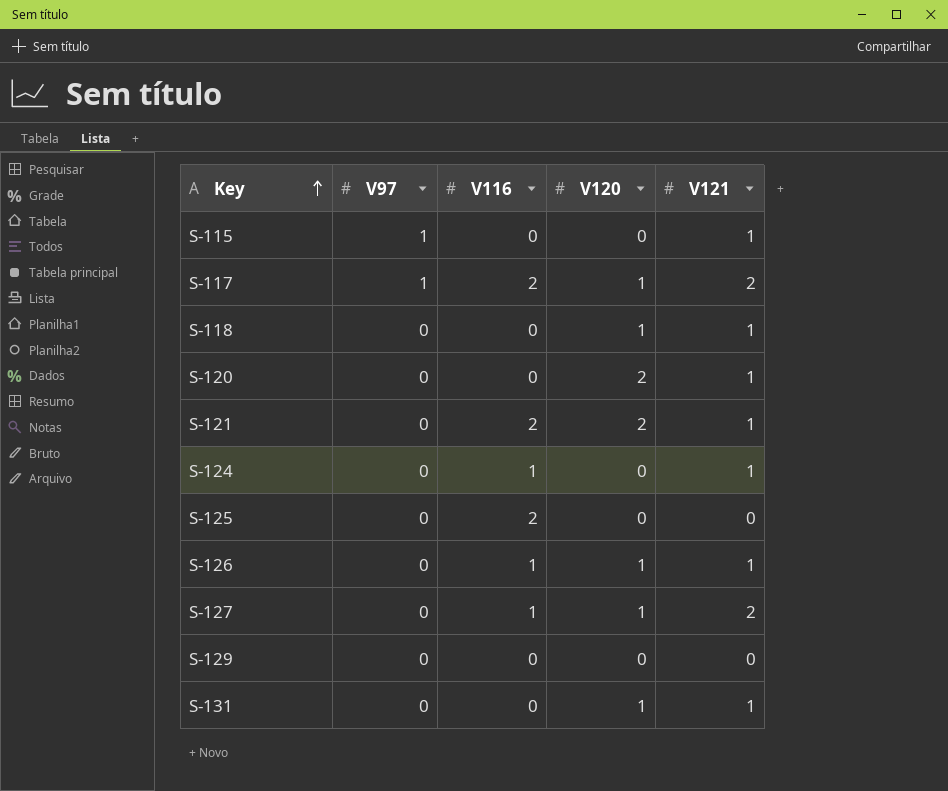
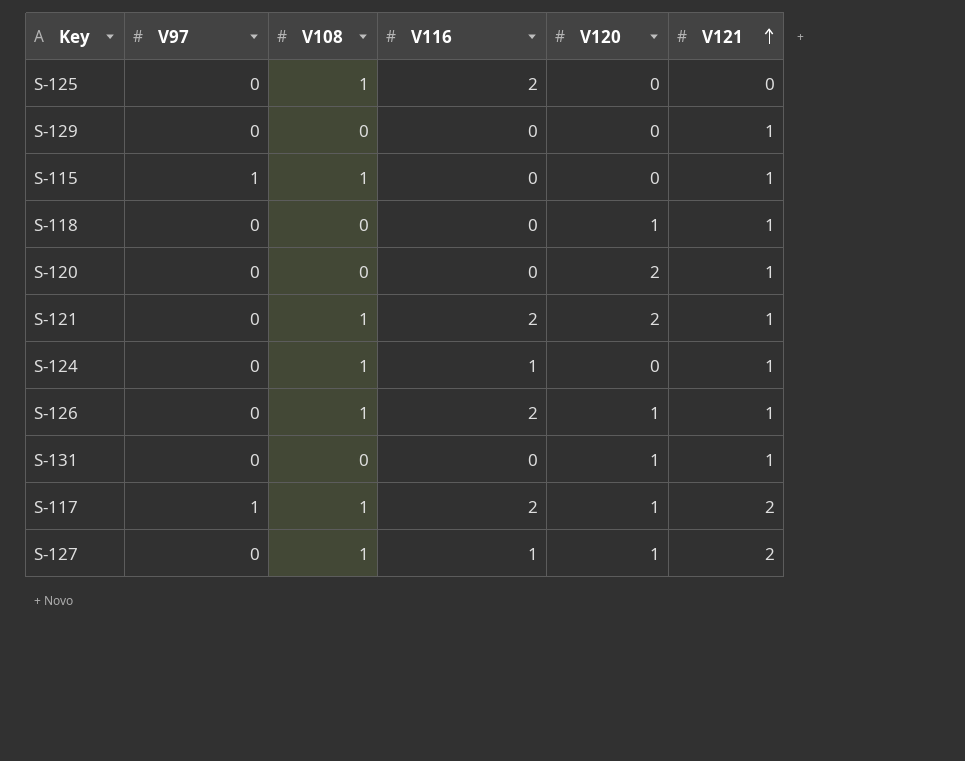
row order: Key ascending -> V121 ascending
column V108 | position: none -> 3
S-129 | V121: 0 -> 1
S-126 | V116: 1 -> 2

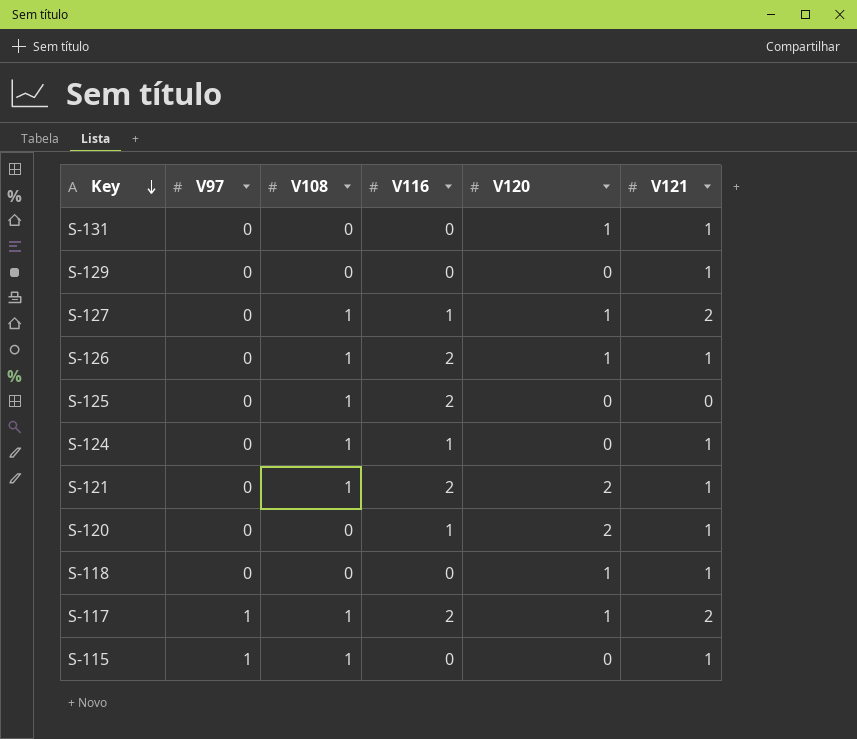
row order: V121 ascending -> Key descending
S-120 | V116: 0 -> 1

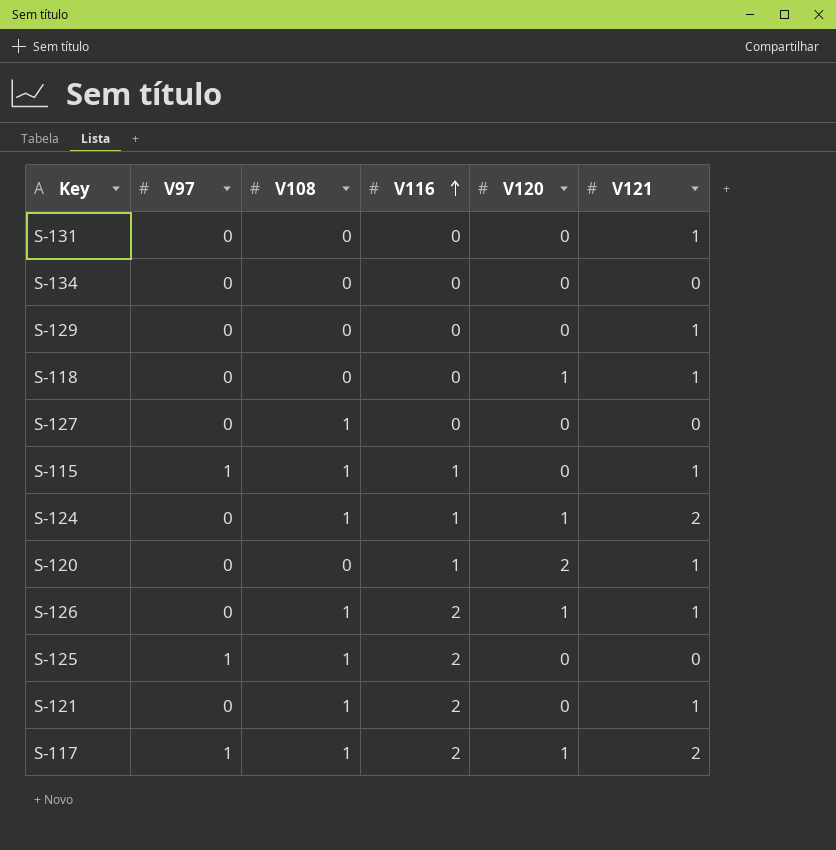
row order: Key descending -> V116 ascending
S-131 | V120: 1 -> 0
row S-134: none -> 0 | 0 | 0 | 0 | 0
S-127 | V116: 1 -> 0
S-127 | V120: 1 -> 0
S-127 | V121: 2 -> 0
S-115 | V116: 0 -> 1
S-124 | V120: 0 -> 1
S-124 | V121: 1 -> 2
S-125 | V97: 0 -> 1
S-121 | V120: 2 -> 0

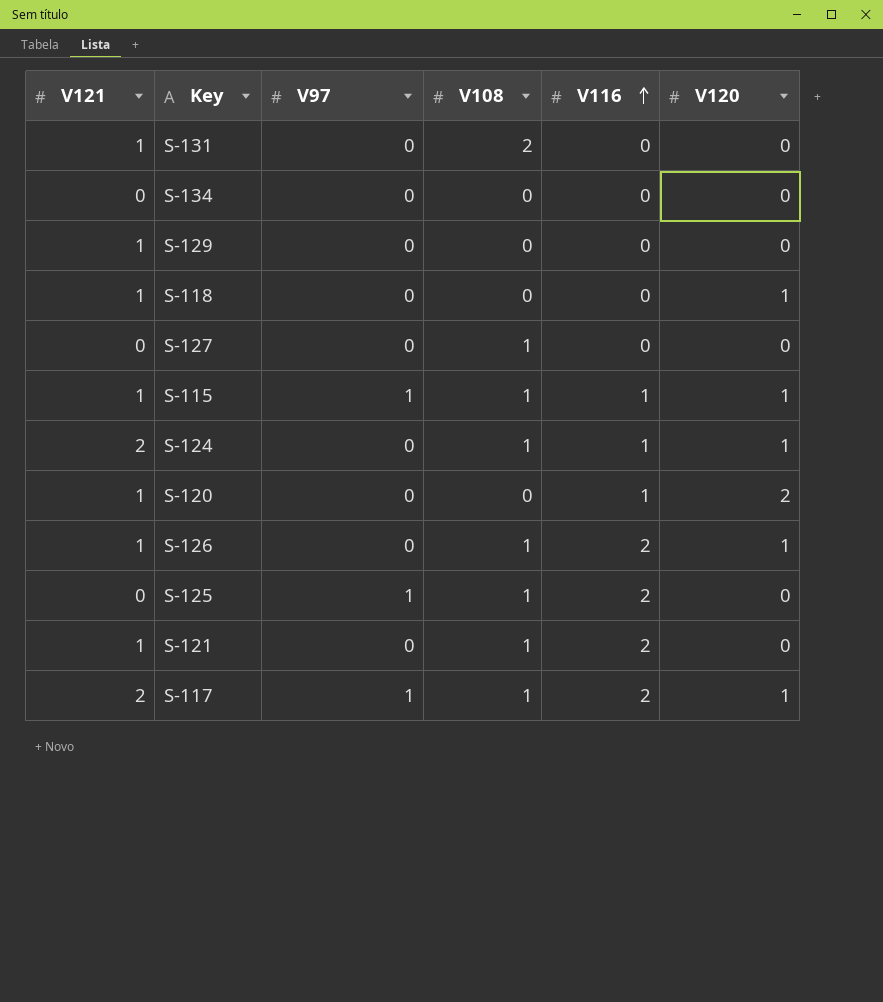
column V121 | position: 6 -> 1
S-131 | V108: 0 -> 2
S-115 | V120: 0 -> 1

